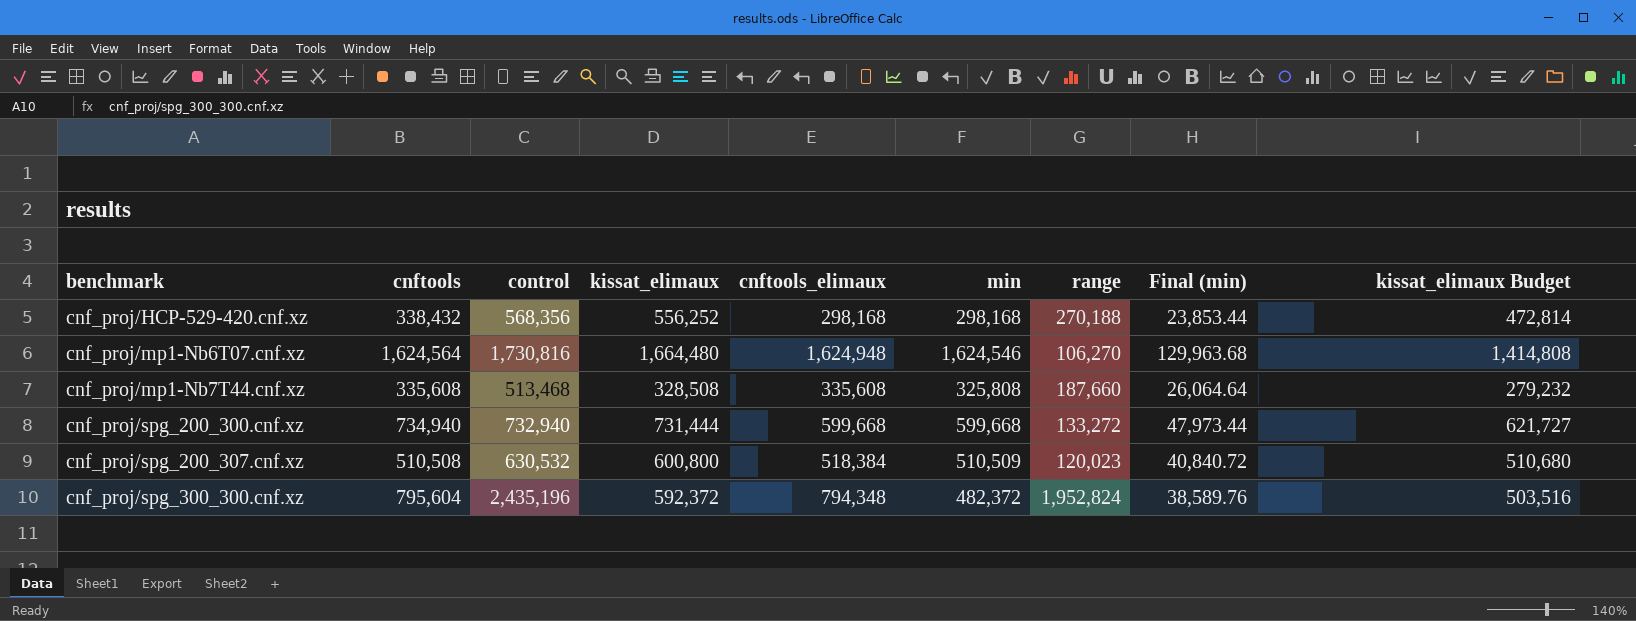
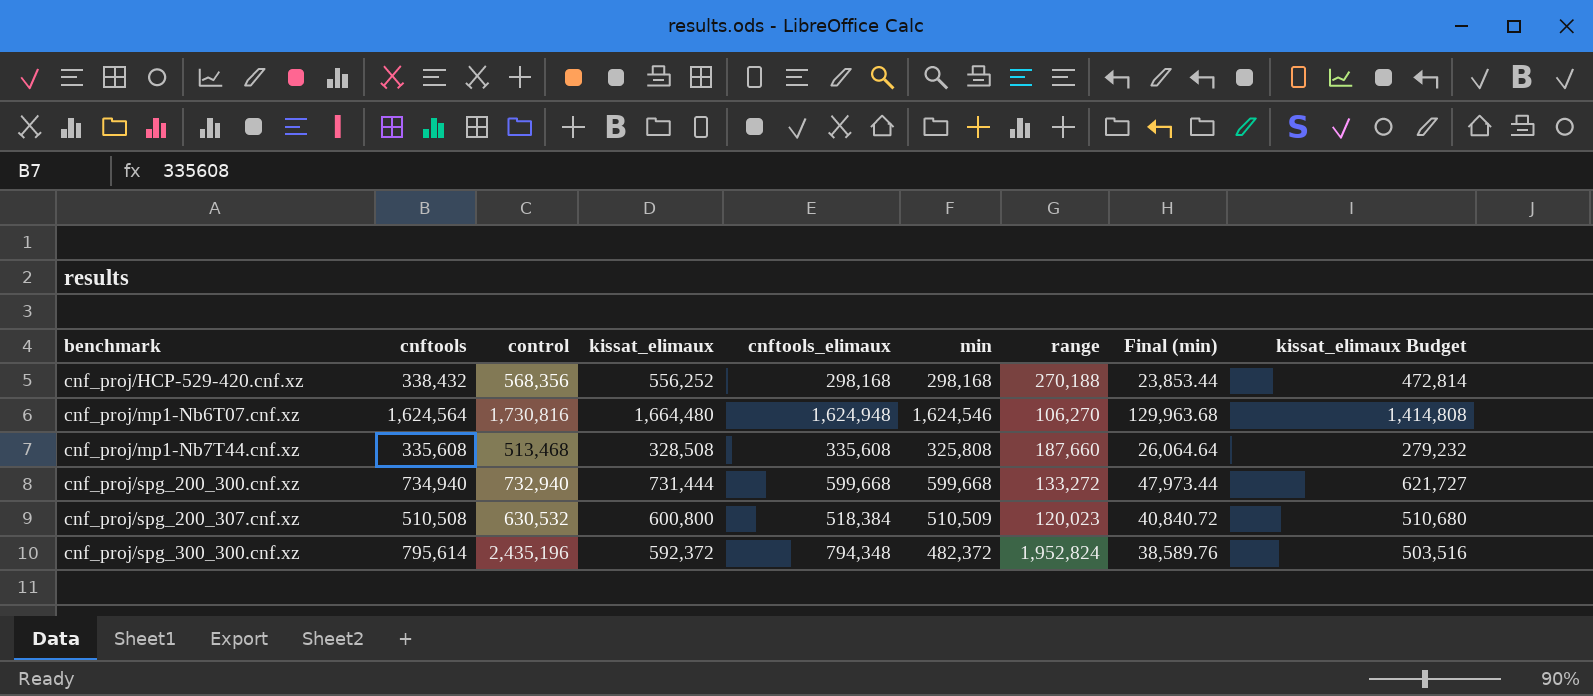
cnf_proj/spg_300_300.cnf.xz | cnftools: 795,604 -> 795,614

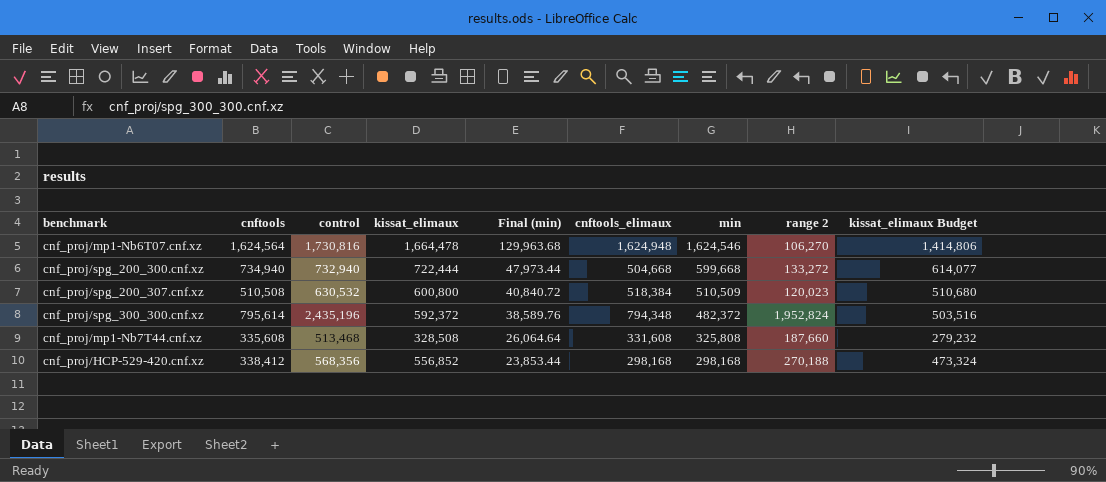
row order: benchmark ascending -> Final (min) descending
column Final (min) | position: 8 -> 5
column name: range -> range 2
cnf_proj/mp1-Nb6T07.cnf.xz | kissat_elimaux: 1,664,480 -> 1,664,478
cnf_proj/mp1-Nb6T07.cnf.xz | kissat_elimaux Budget: 1,414,808 -> 1,414,806
cnf_proj/spg_200_300.cnf.xz | kissat_elimaux: 731,444 -> 722,444
cnf_proj/spg_200_300.cnf.xz | cnftools_elimaux: 599,668 -> 504,668
cnf_proj/spg_200_300.cnf.xz | kissat_elimaux Budget: 621,727 -> 614,077
cnf_proj/mp1-Nb7T44.cnf.xz | cnftools_elimaux: 335,608 -> 331,608
cnf_proj/HCP-529-420.cnf.xz | cnftools: 338,432 -> 338,412
cnf_proj/HCP-529-420.cnf.xz | kissat_elimaux: 556,252 -> 556,852
cnf_proj/HCP-529-420.cnf.xz | kissat_elimaux Budget: 472,814 -> 473,324

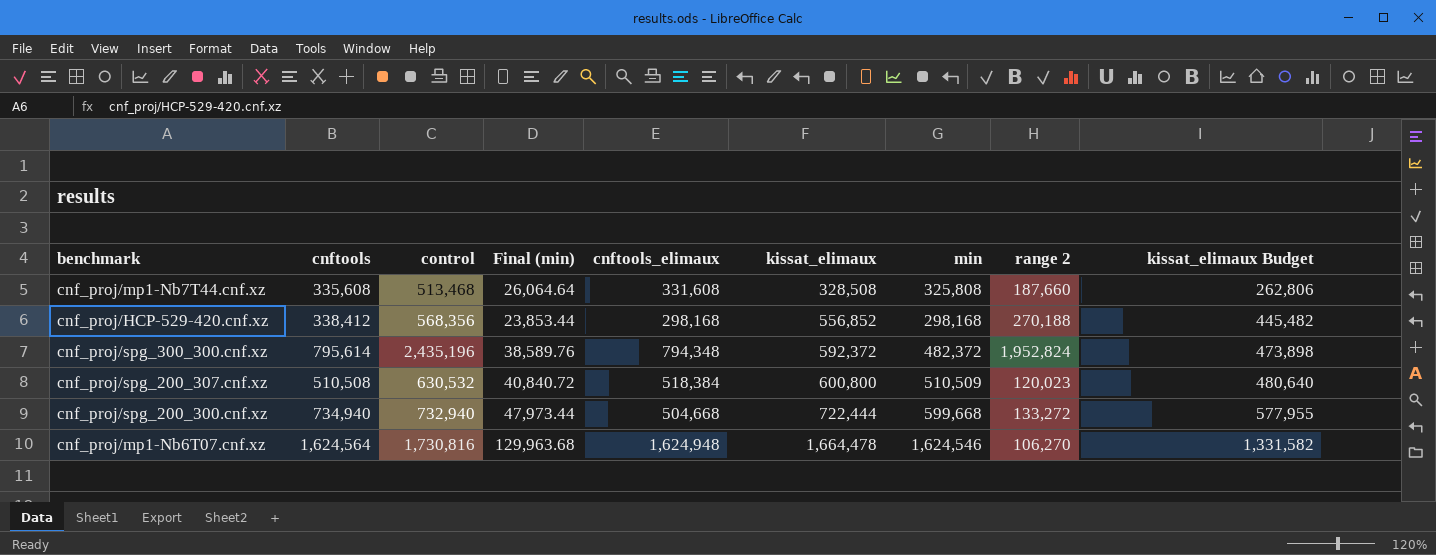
row order: Final (min) descending -> kissat_elimaux ascending
column kissat_elimaux | position: 4 -> 6
column kissat_elimaux Budget | formula: [kissat_elimaux] * 0.85 -> [kissat_elimaux] * 0.8

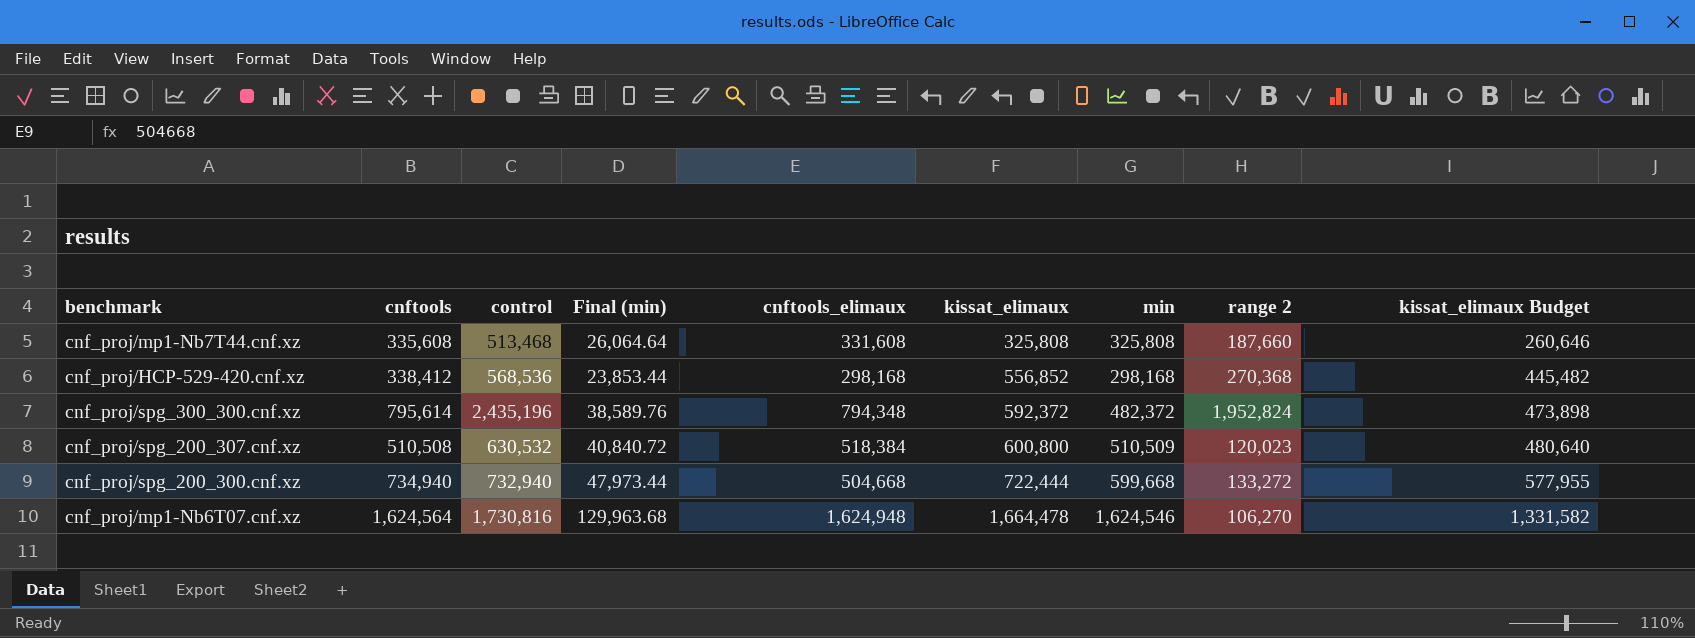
cnf_proj/mp1-Nb7T44.cnf.xz | kissat_elimaux: 328,508 -> 325,808
cnf_proj/mp1-Nb7T44.cnf.xz | kissat_elimaux Budget: 262,806 -> 260,646
cnf_proj/HCP-529-420.cnf.xz | control: 568,356 -> 568,536
cnf_proj/HCP-529-420.cnf.xz | range 2: 270,188 -> 270,368

